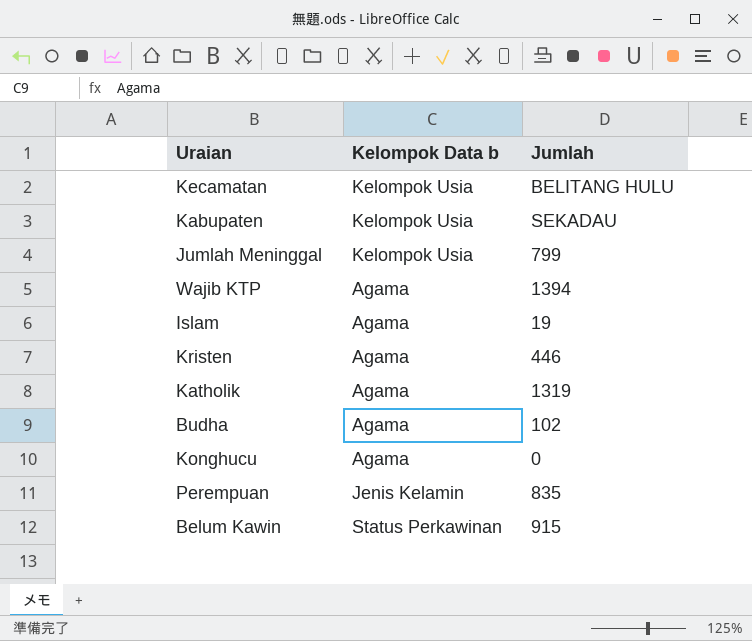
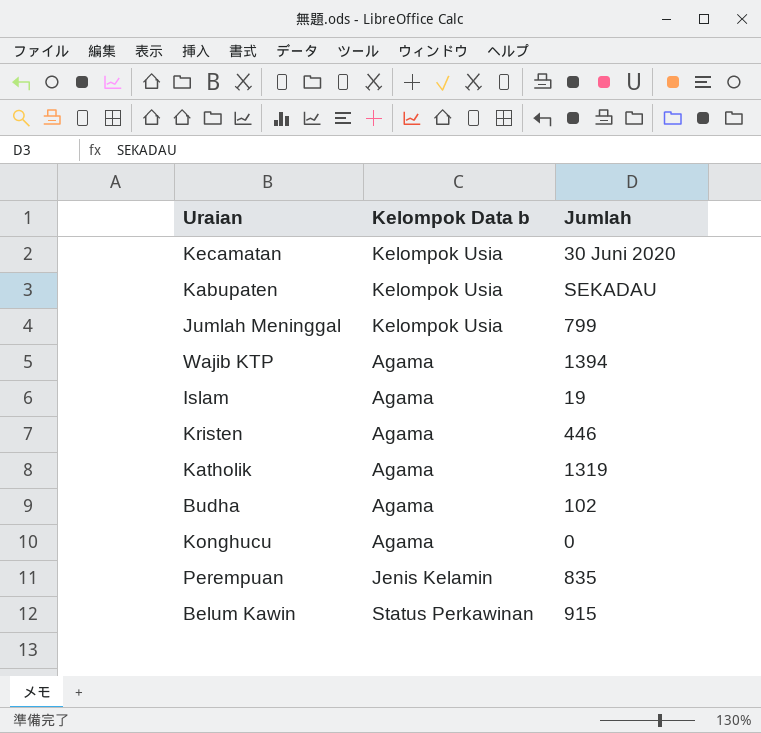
Kecamatan | Jumlah: BELITANG HULU -> 30 Juni 2020

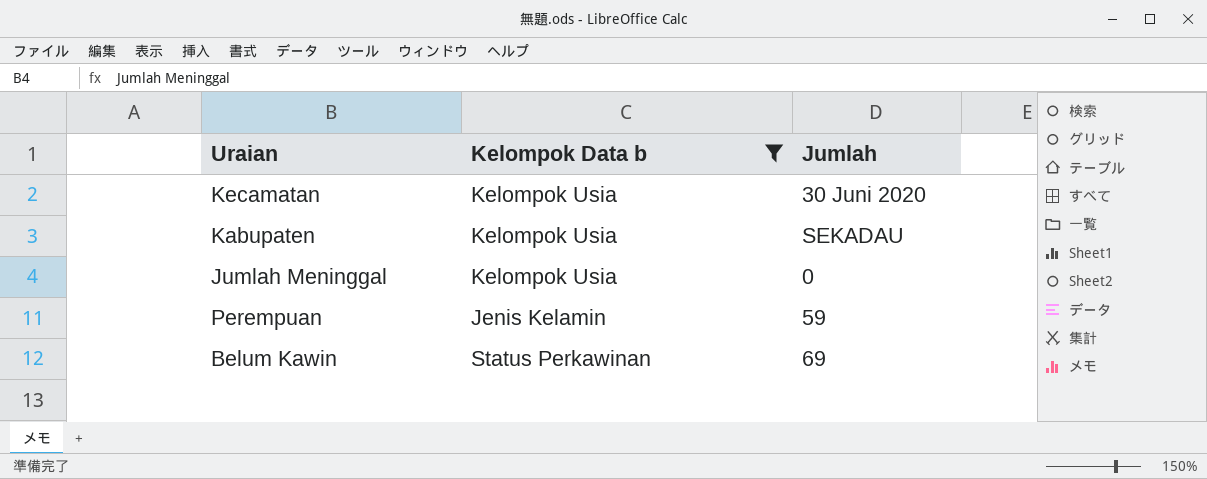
filter: none -> Kelompok Data b != Agama
Jumlah Meninggal | Jumlah: 799 -> 0
Perempuan | Jumlah: 835 -> 59
Belum Kawin | Jumlah: 915 -> 69

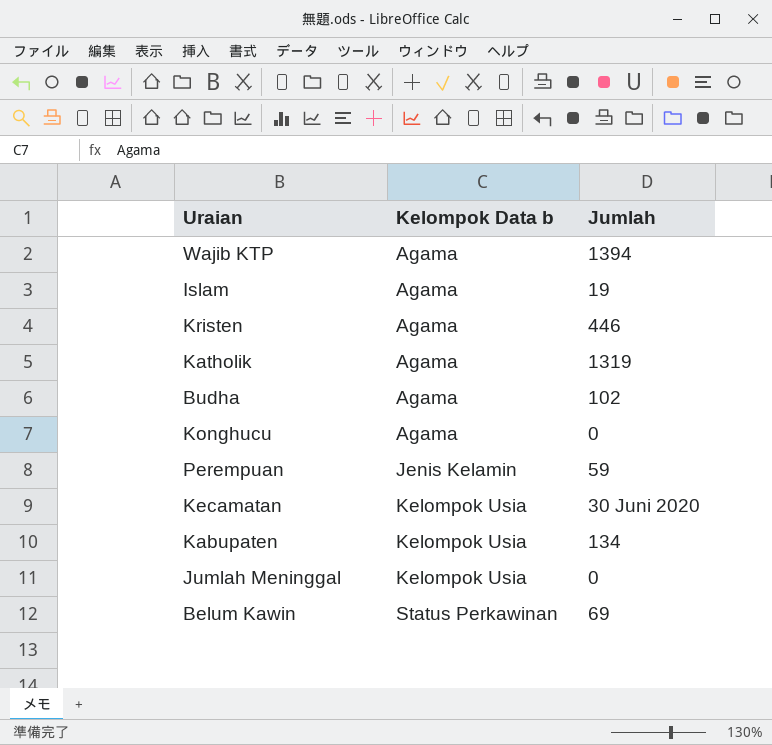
filter: Kelompok Data b != Agama -> none
row order: none -> Kelompok Data b ascending
Kabupaten | Jumlah: SEKADAU -> 134

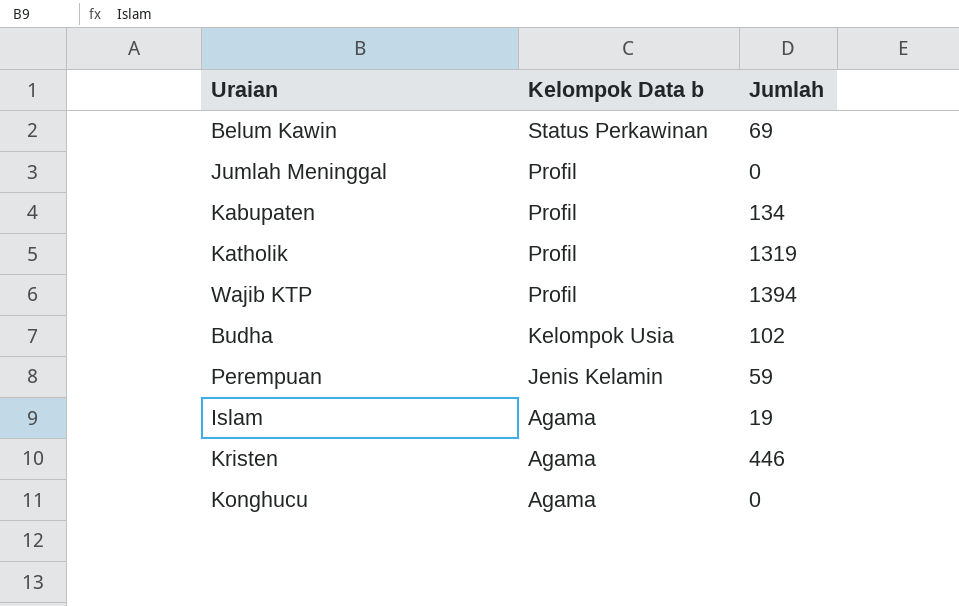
row order: Kelompok Data b ascending -> Kelompok Data b descending
row Kecamatan: Kelompok Usia | 30 Juni 2020 -> none
Jumlah Meninggal | Kelompok Data b: Kelompok Usia -> Profil
Kabupaten | Kelompok Data b: Kelompok Usia -> Profil
Katholik | Kelompok Data b: Agama -> Profil
Wajib KTP | Kelompok Data b: Agama -> Profil
Budha | Kelompok Data b: Agama -> Kelompok Usia

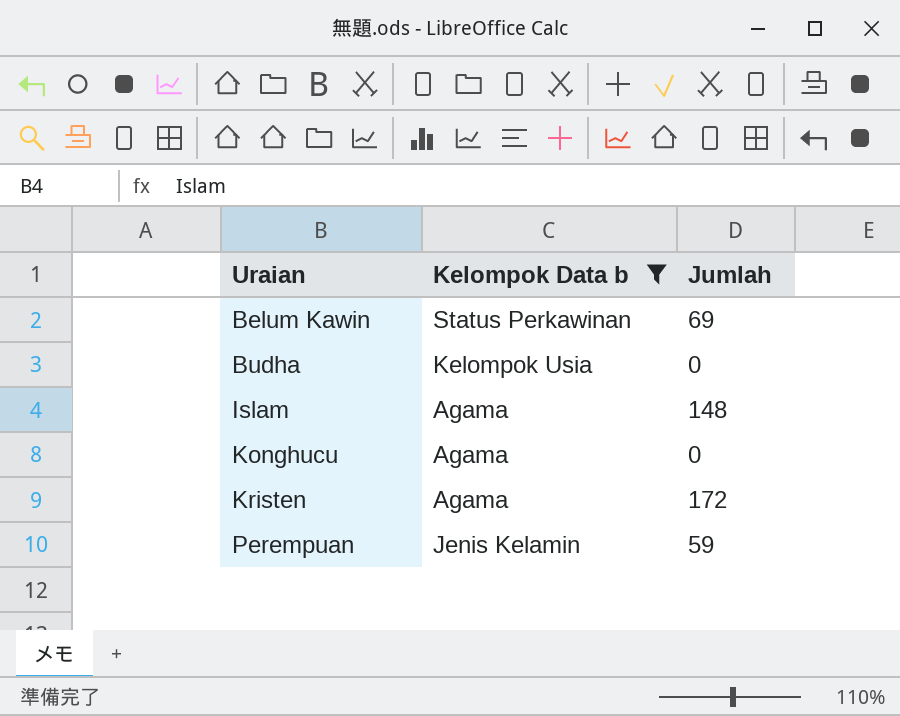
filter: none -> Kelompok Data b != Profil
row order: Kelompok Data b descending -> Uraian ascending
Budha | Jumlah: 102 -> 0
Islam | Jumlah: 19 -> 148
Kristen | Jumlah: 446 -> 172

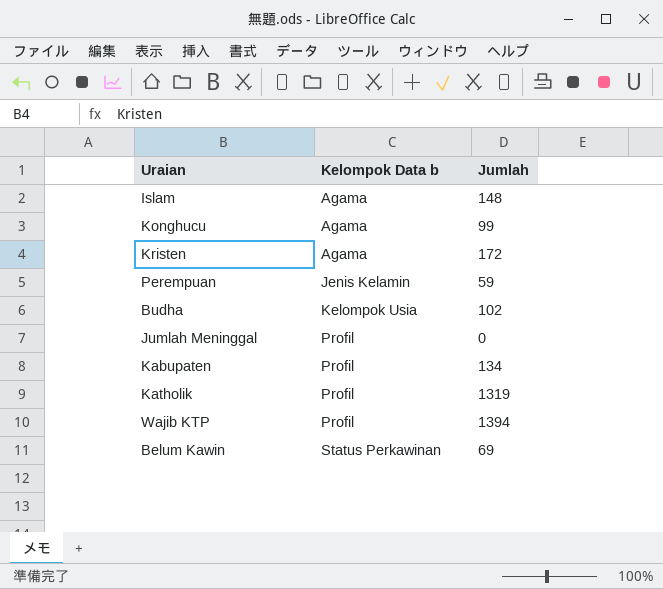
filter: Kelompok Data b != Profil -> none
row order: Uraian ascending -> Kelompok Data b ascending
Konghucu | Jumlah: 0 -> 99
Budha | Jumlah: 0 -> 102

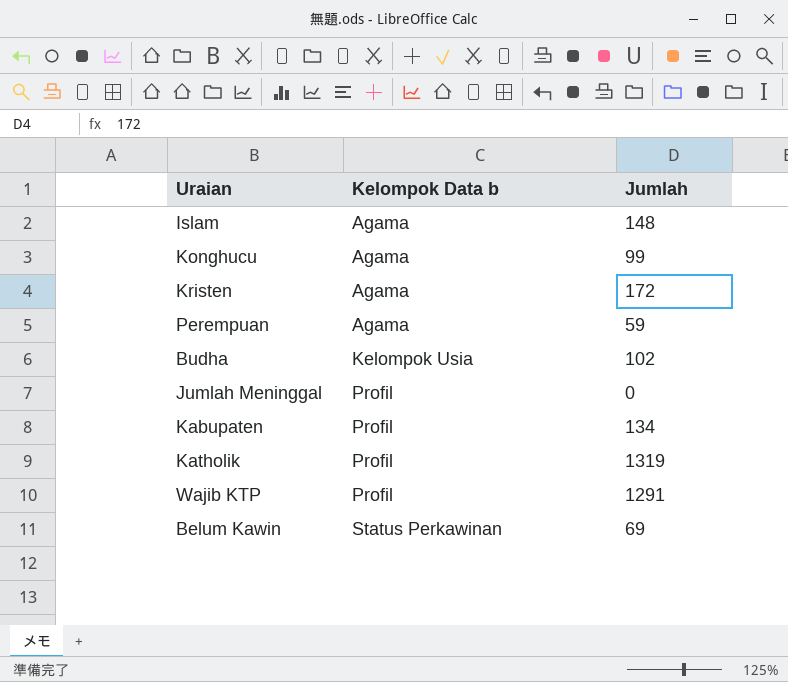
Perempuan | Kelompok Data b: Jenis Kelamin -> Agama
Wajib KTP | Jumlah: 1394 -> 1291

